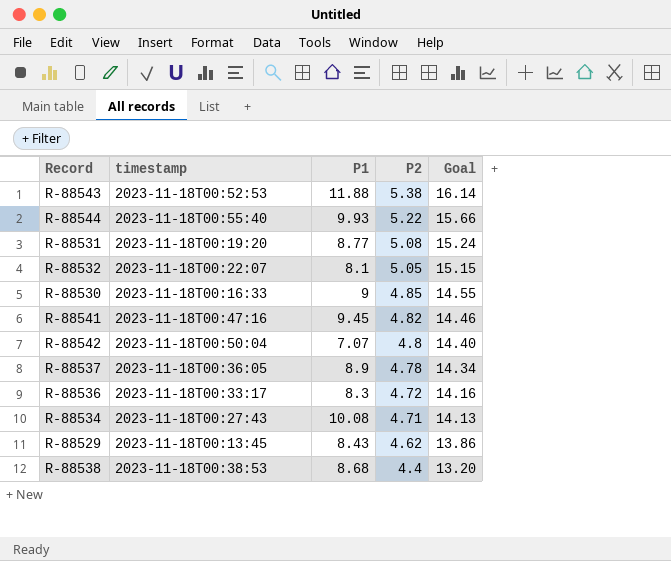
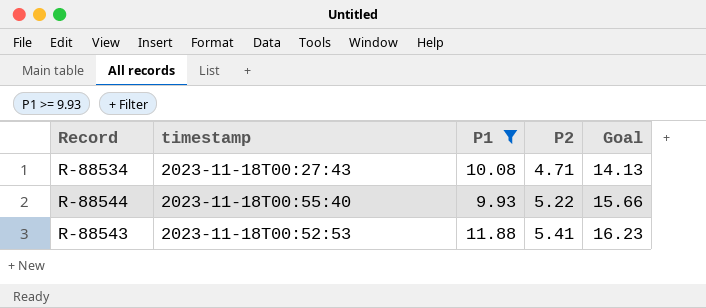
filter: none -> P1 >= 9.93
row order: P2 descending -> P2 ascending
R-88543 | P2: 5.38 -> 5.41
R-88543 | Goal: 16.14 -> 16.23

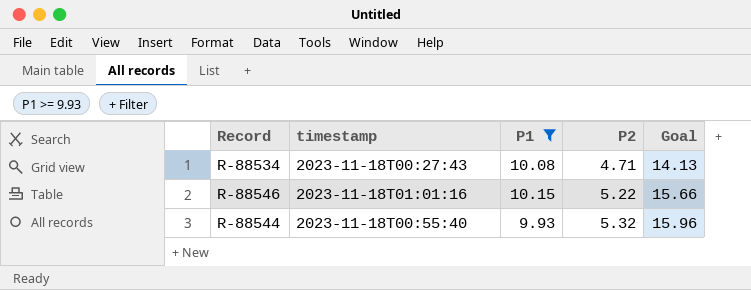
row R-88543: 2023-11-18T00:52:53 | 11.88 | 5.41 | 16.23 -> none
row R-88546: none -> 2023-11-18T01:01:16 | 10.15 | 5.22 | 15.66
R-88544 | P2: 5.22 -> 5.32
R-88544 | Goal: 15.66 -> 15.96

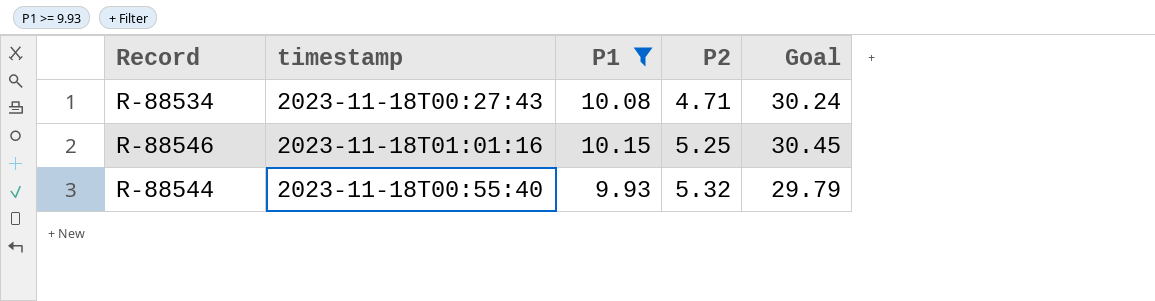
column Goal | formula: [P2] * 3 -> [P1] * 3
R-88546 | P2: 5.22 -> 5.25

